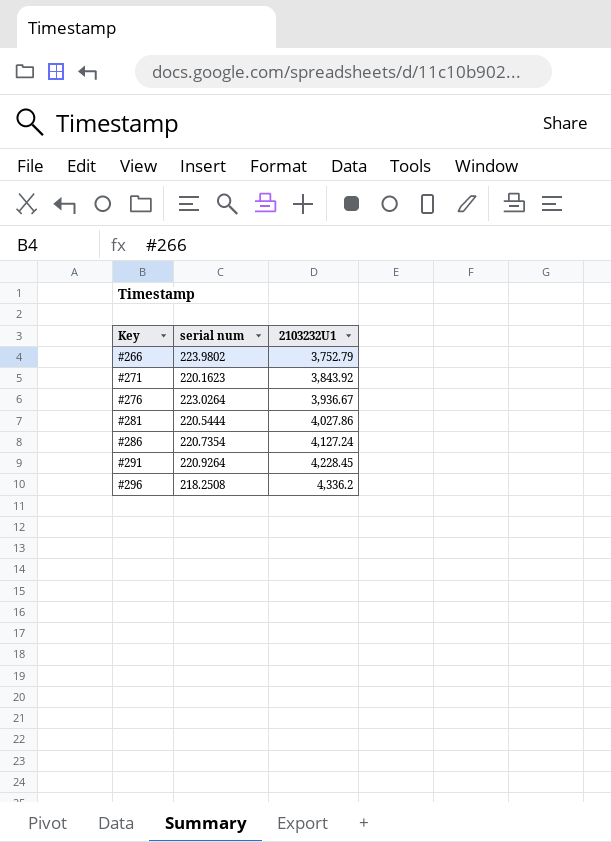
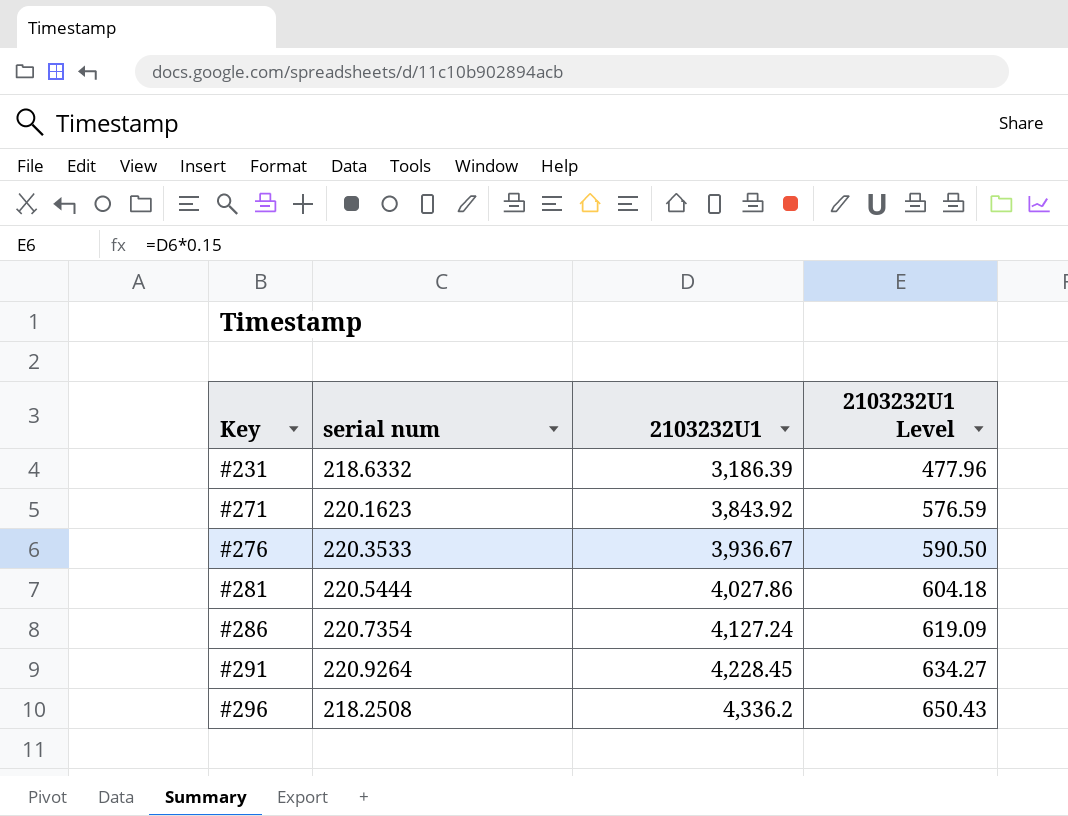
column 2103232U1 Level | formula: none -> [2103232U1] * 0.15
row #266: 223.9802 | 3,752.79 -> none
row #231: none -> 218.6332 | 3,186.39 | 477.96
#276 | serial num: 223.0264 -> 220.3533

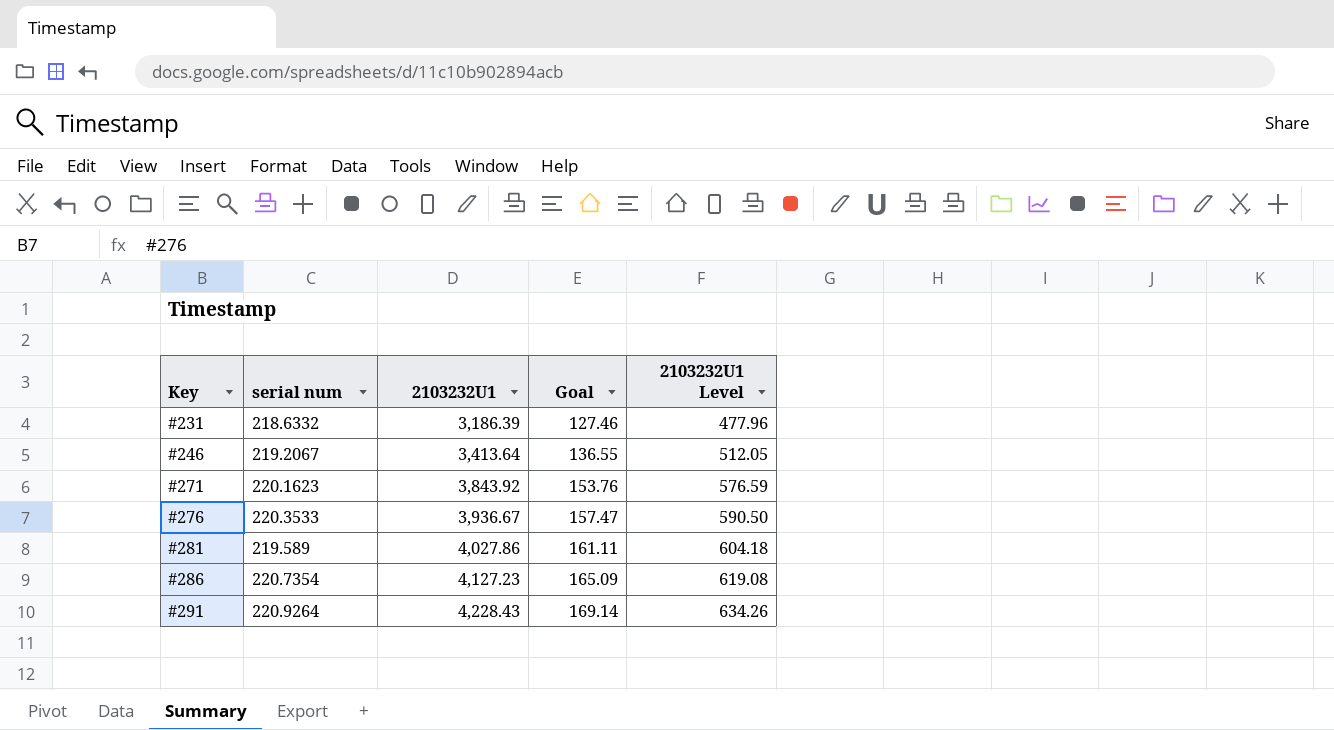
column Goal | formula: none -> [2103232U1] * 0.04
row #296: 218.2508 | 4,336.2 | 650.43 -> none
row #246: none -> 219.2067 | 3,413.64 | 136.55 | 512.05
#281 | serial num: 220.5444 -> 219.589
#286 | 2103232U1: 4,127.24 -> 4,127.23
#286 | 2103232U1 Level: 619.09 -> 619.08
#291 | 2103232U1: 4,228.45 -> 4,228.43
#291 | 2103232U1 Level: 634.27 -> 634.26

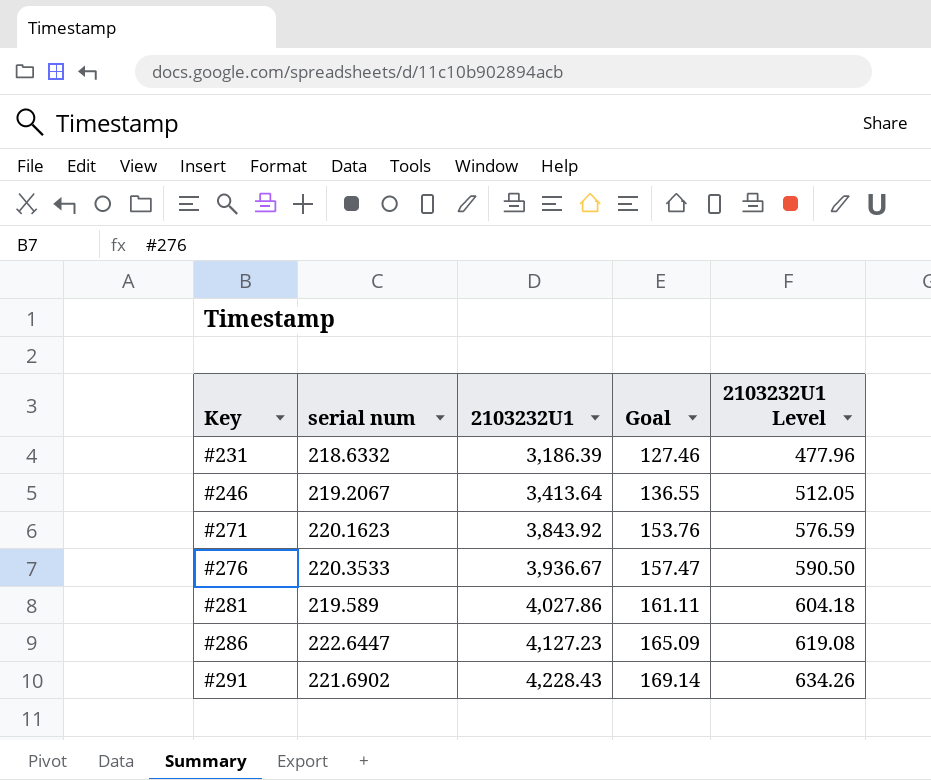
#286 | serial num: 220.7354 -> 222.6447
#291 | serial num: 220.9264 -> 221.6902

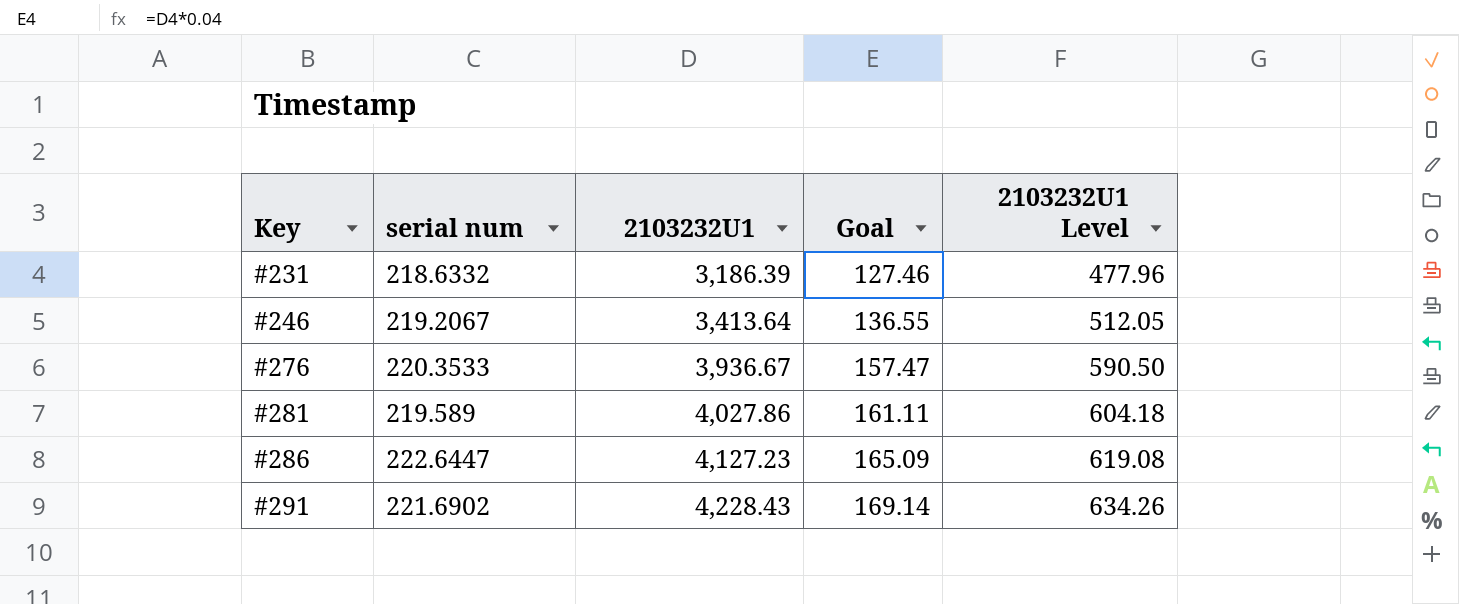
row #271: 220.1623 | 3,843.92 | 153.76 | 576.59 -> none

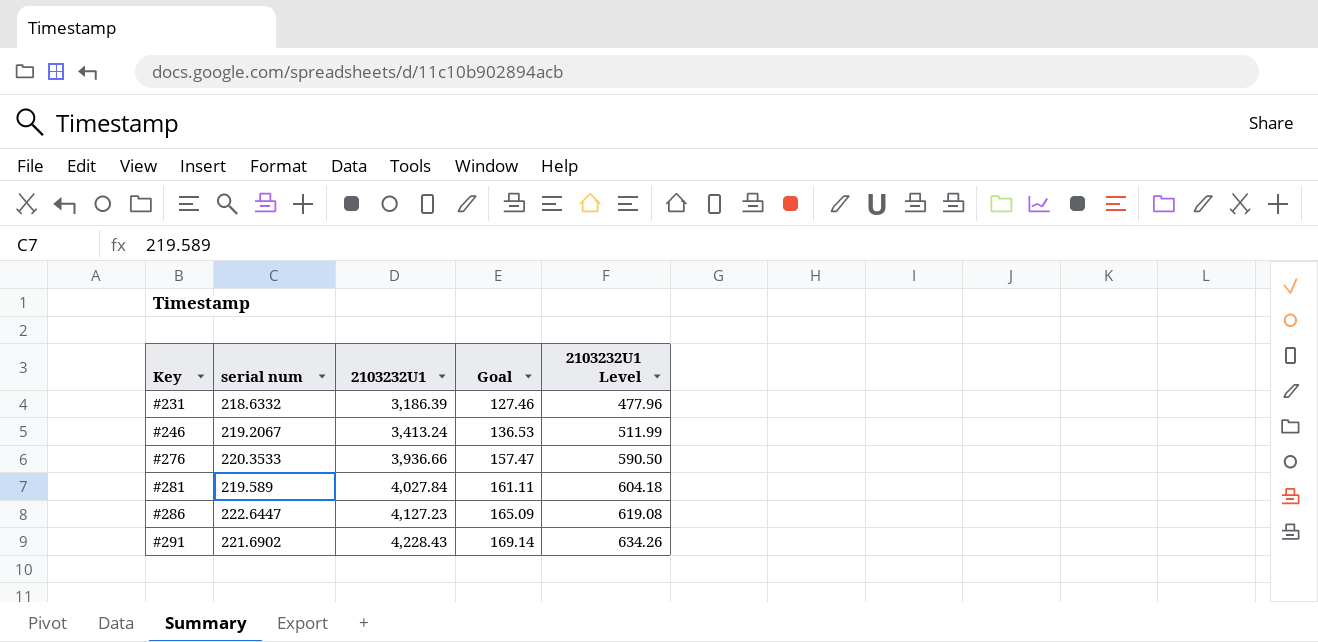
#246 | 2103232U1: 3,413.64 -> 3,413.24
#246 | Goal: 136.55 -> 136.53
#246 | 2103232U1 Level: 512.05 -> 511.99
#276 | 2103232U1: 3,936.67 -> 3,936.66
#281 | 2103232U1: 4,027.86 -> 4,027.84

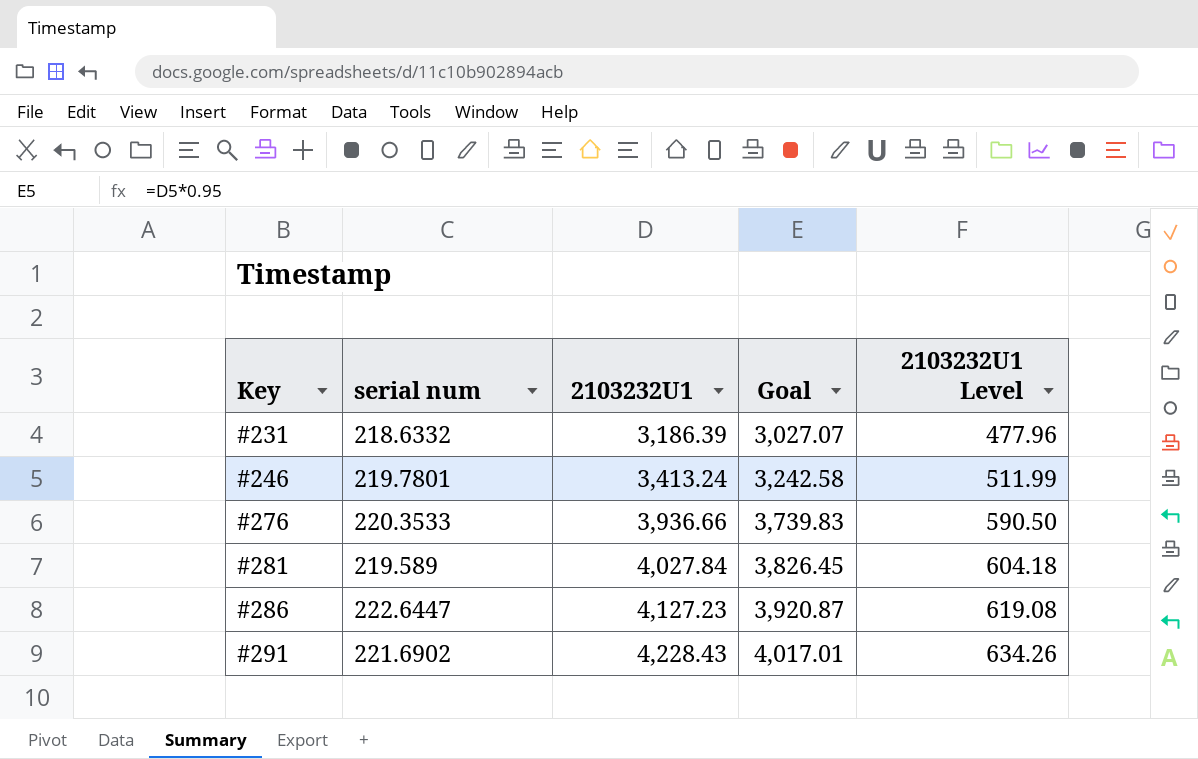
column Goal | formula: [2103232U1] * 0.04 -> [2103232U1] * 0.95
#246 | serial num: 219.2067 -> 219.7801

